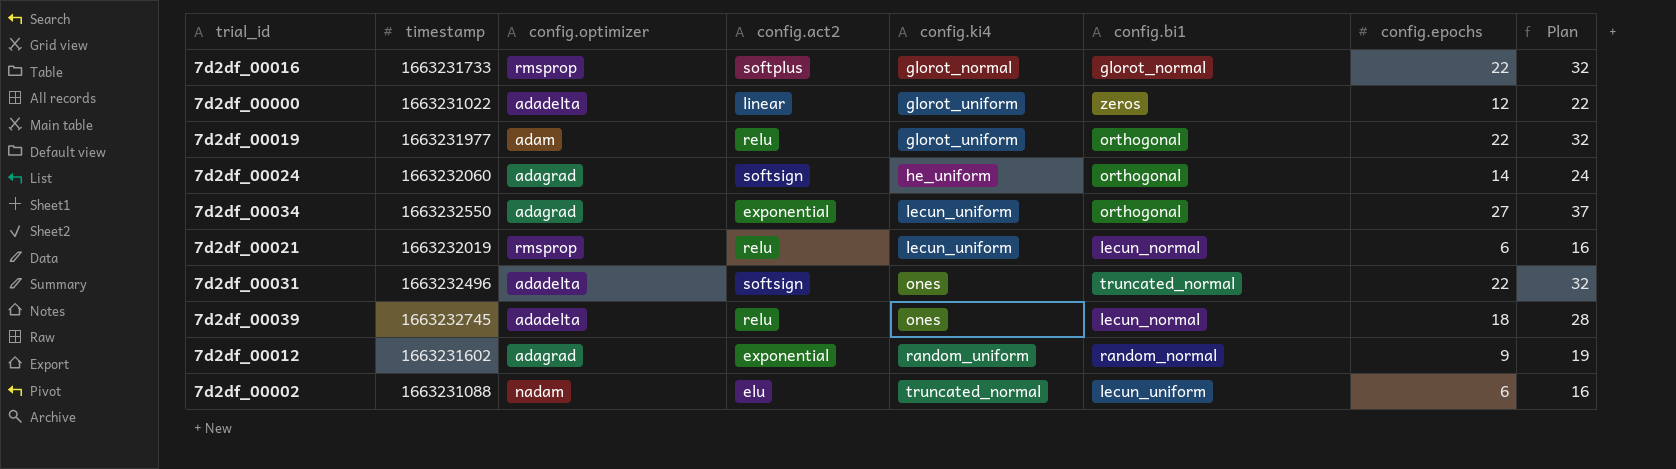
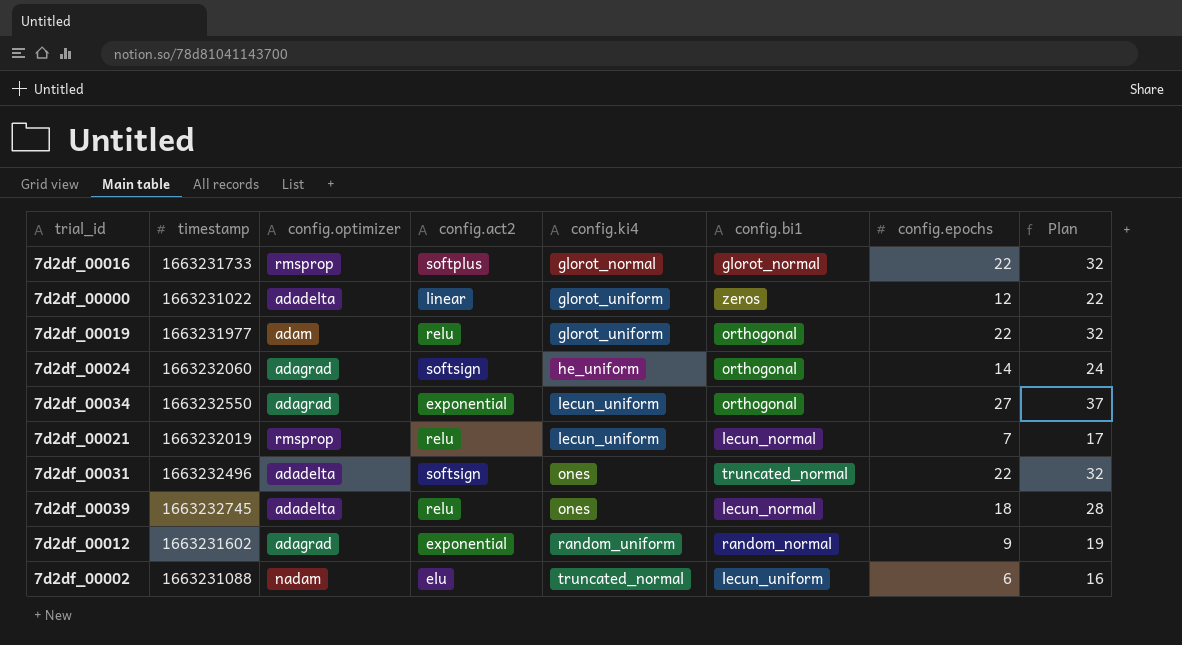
7d2df_00021 | config.epochs: 6 -> 7
7d2df_00021 | Plan: 16 -> 17

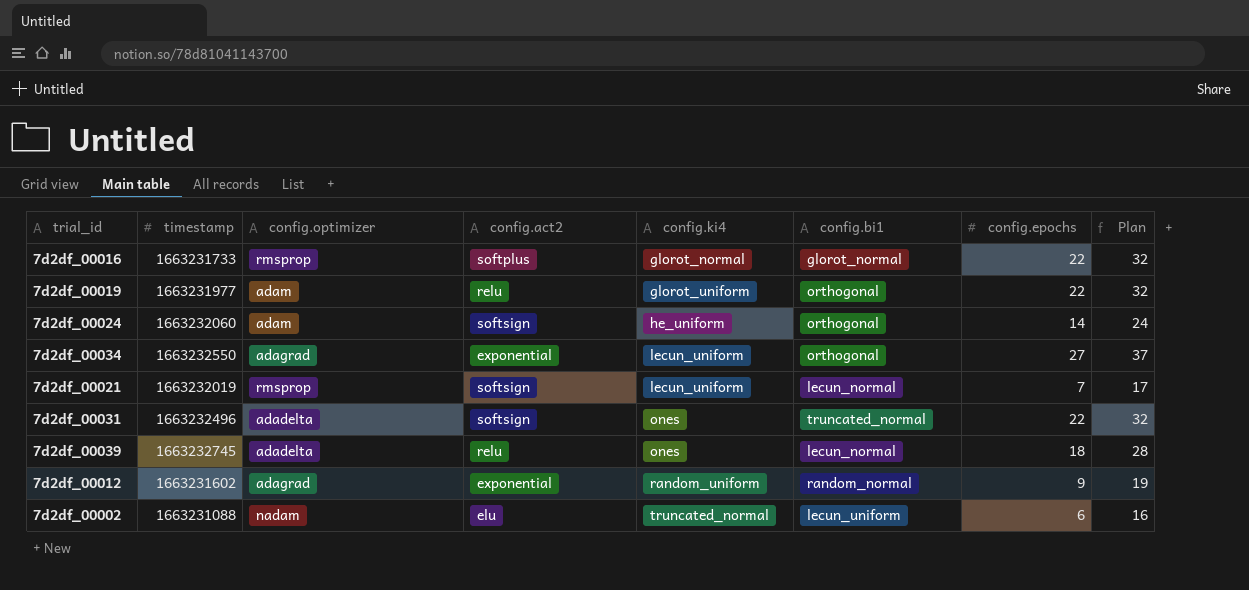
row 7d2df_00000: 1663231022 | adadelta | linear | glorot_uniform | zeros | 12 | 22 -> none
7d2df_00024 | config.optimizer: adagrad -> adam
7d2df_00021 | config.act2: relu -> softsign

